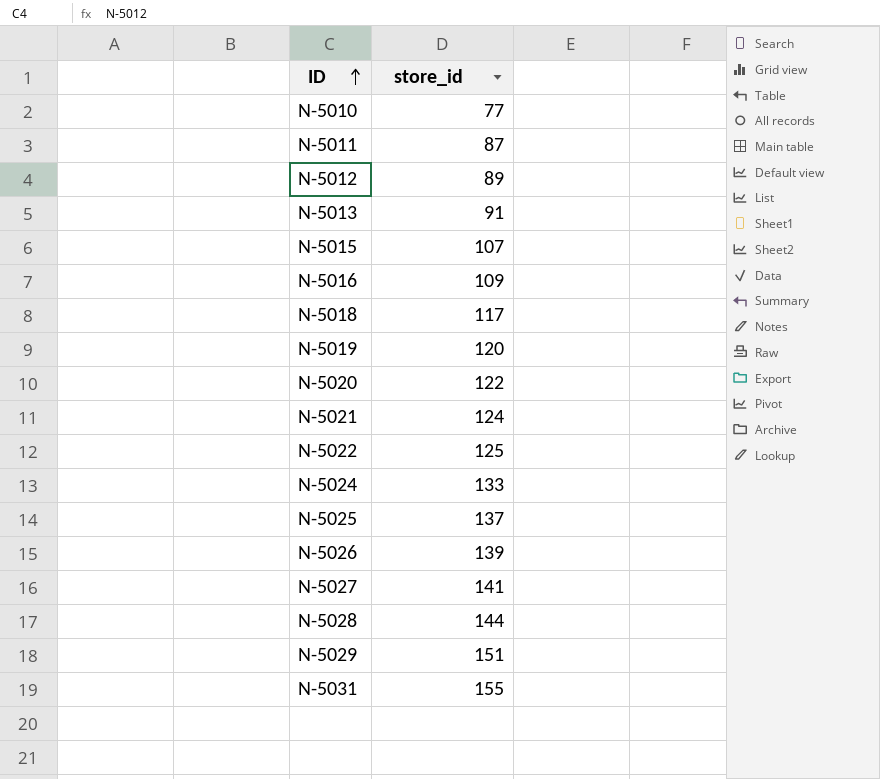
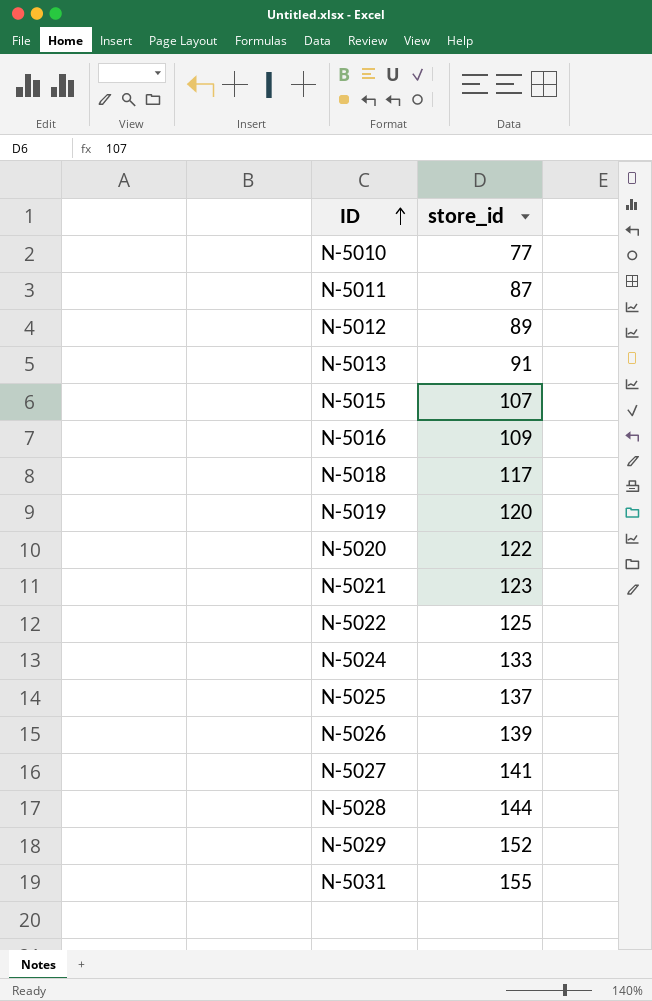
N-5021 | store_id: 124 -> 123
N-5029 | store_id: 151 -> 152

